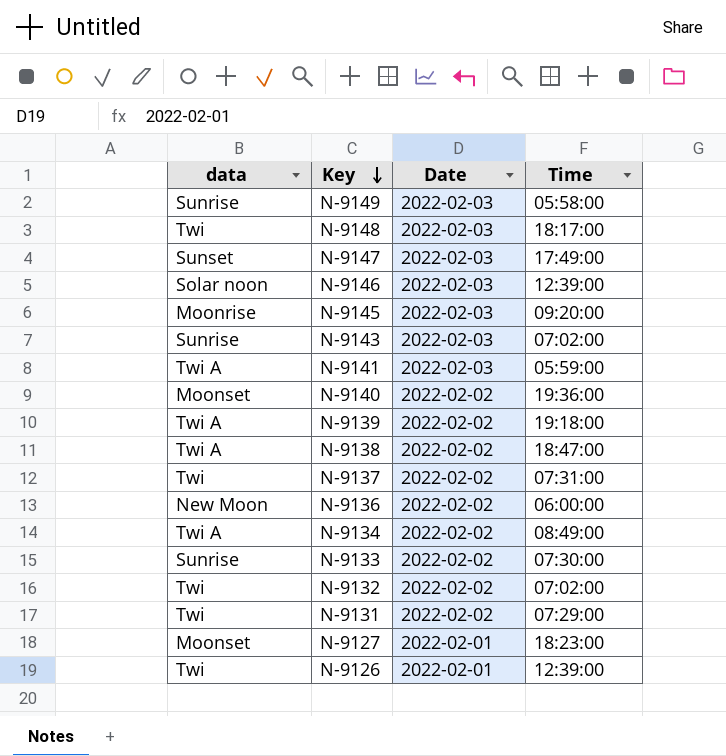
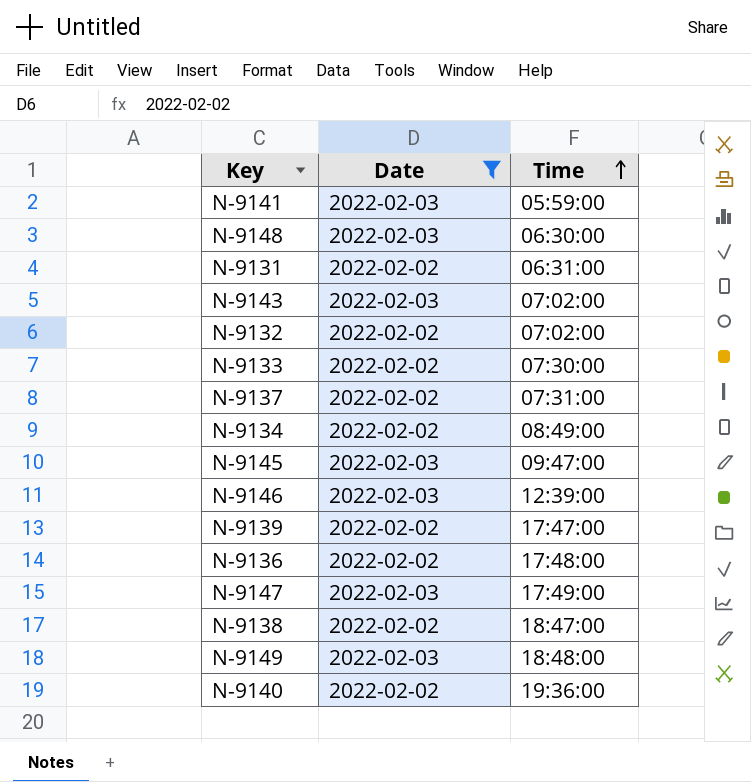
filter: none -> Date != 2022-02-01
row order: Key descending -> Time ascending
column data | position: 1 -> none
N-9148 | Time: 18:17:00 -> 06:30:00
N-9131 | Time: 07:29:00 -> 06:31:00
N-9145 | Time: 09:20:00 -> 09:47:00
N-9139 | Time: 19:18:00 -> 17:47:00
N-9136 | Time: 06:00:00 -> 17:48:00
N-9149 | Time: 05:58:00 -> 18:48:00

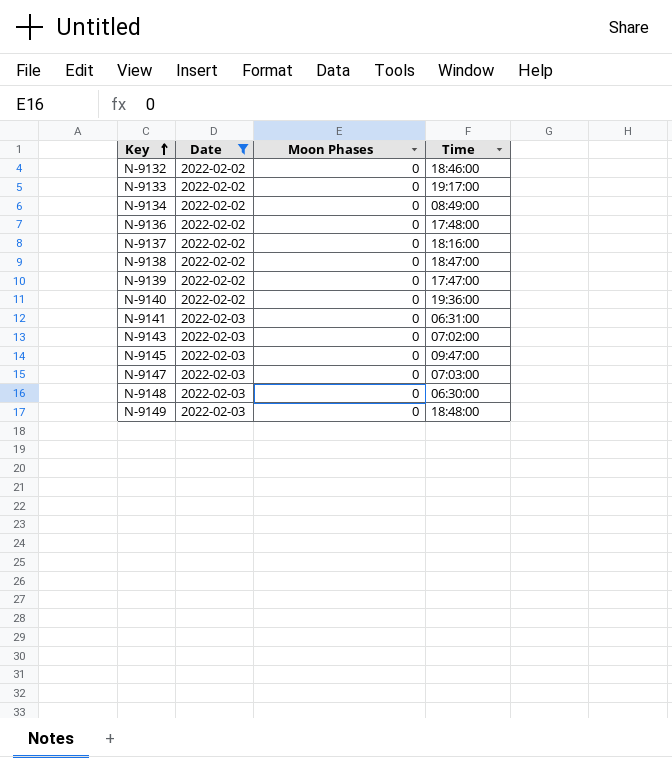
row order: Time ascending -> Key ascending
column Moon Phases | position: none -> 3
row N-9131: 2022-02-02 | 06:31:00 -> none
row N-9146: 2022-02-03 | 12:39:00 -> none
N-9132 | Time: 07:02:00 -> 18:46:00
N-9133 | Time: 07:30:00 -> 19:17:00
N-9137 | Time: 07:31:00 -> 18:16:00
N-9141 | Time: 05:59:00 -> 06:31:00
N-9147 | Time: 17:49:00 -> 07:03:00

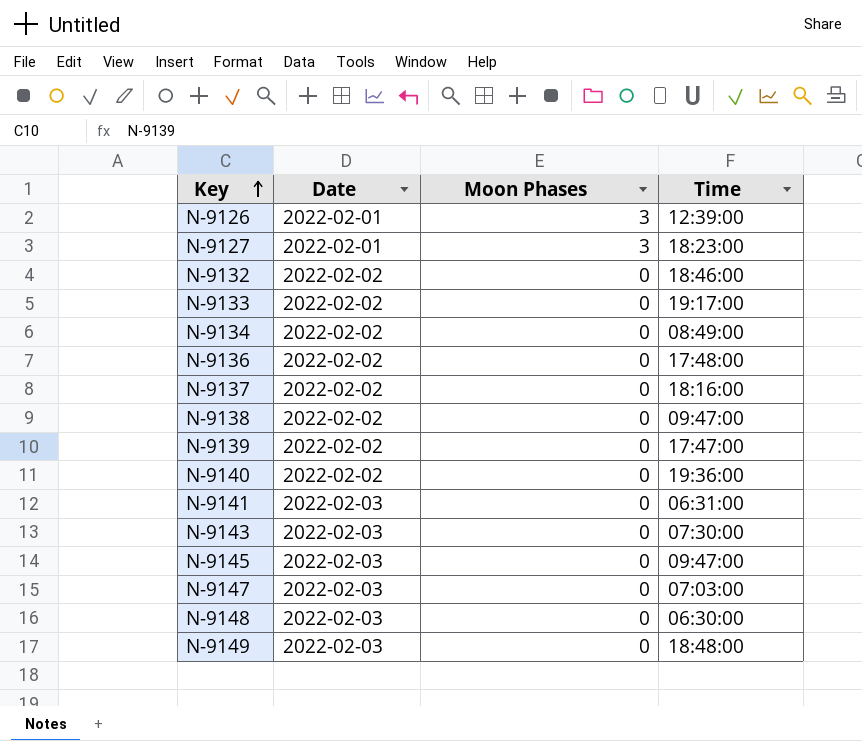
filter: Date != 2022-02-01 -> none
N-9138 | Time: 18:47:00 -> 09:47:00
N-9143 | Time: 07:02:00 -> 07:30:00

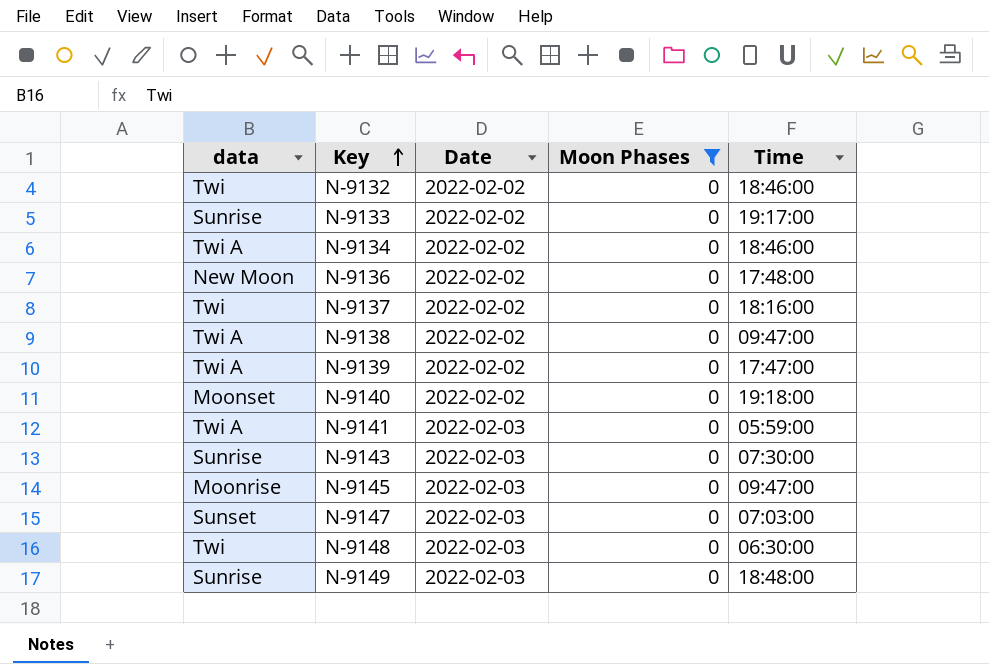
filter: none -> Moon Phases = 0
column data | position: none -> 1
N-9134 | Time: 08:49:00 -> 18:46:00
N-9140 | Time: 19:36:00 -> 19:18:00
N-9141 | Time: 06:31:00 -> 05:59:00

